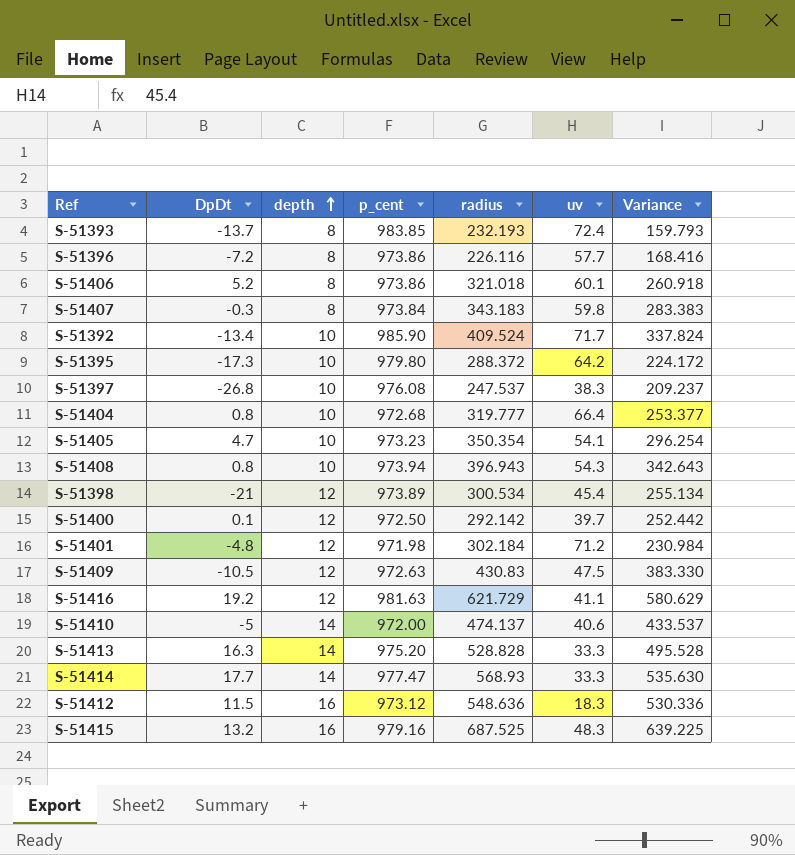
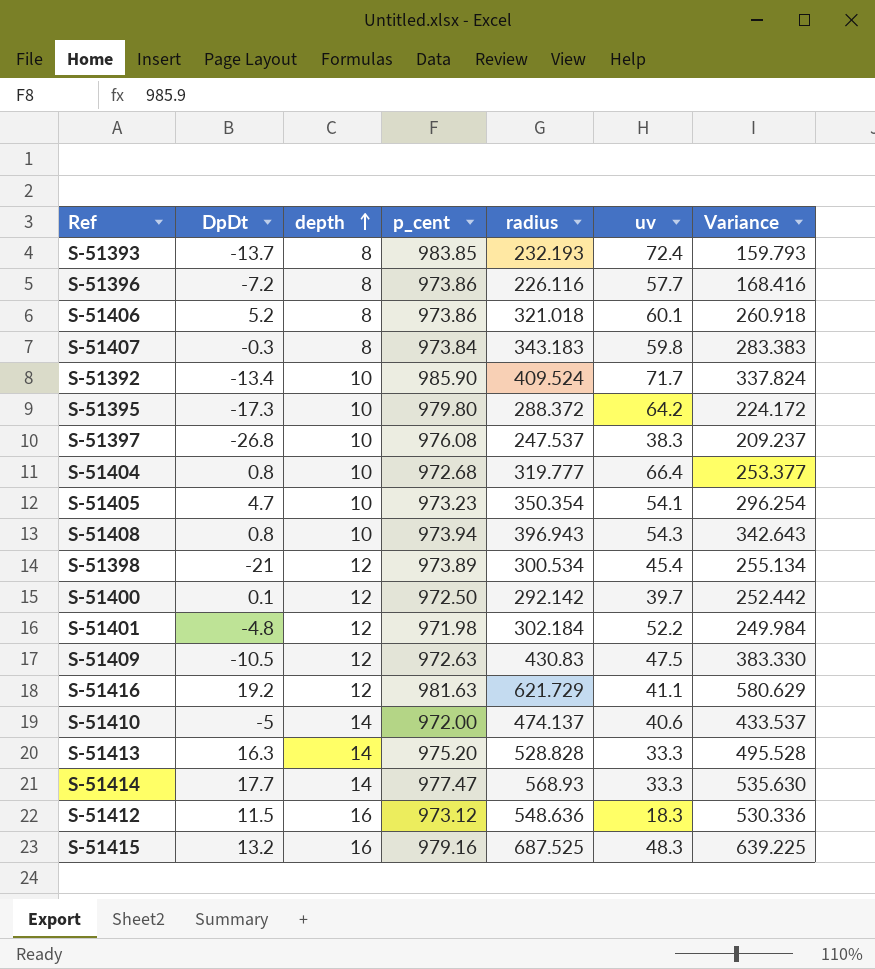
S-51401 | uv: 71.2 -> 52.2
S-51401 | Variance: 230.984 -> 249.984

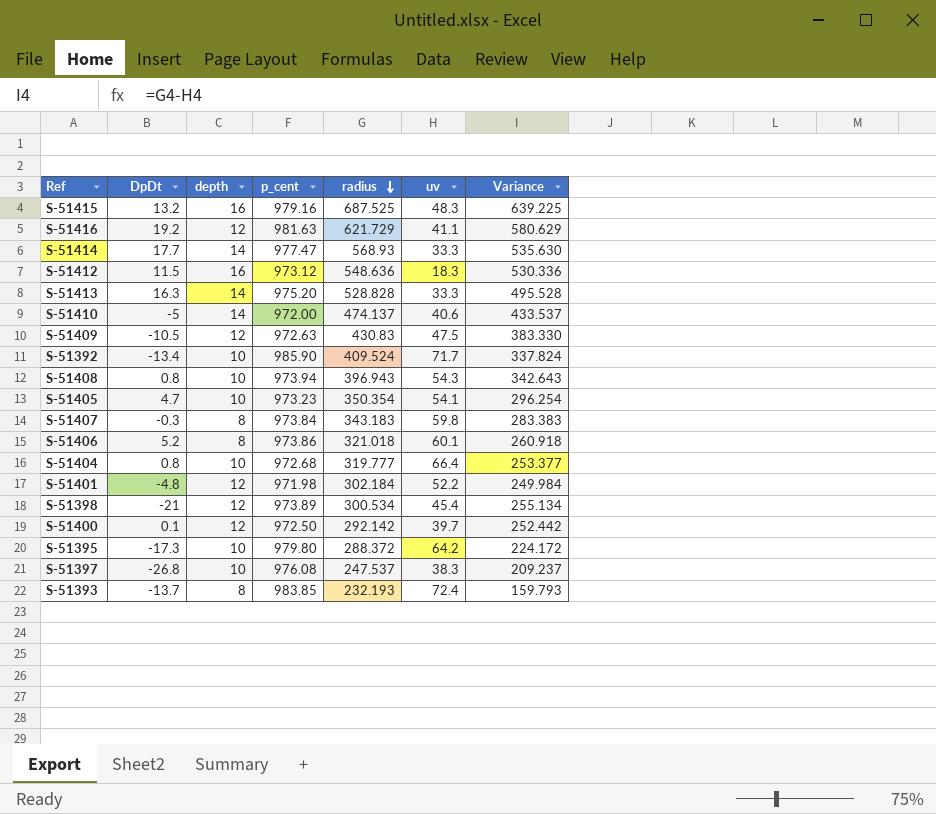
row order: depth ascending -> radius descending
row S-51396: -7.2 | 8 | 973.86 | 226.116 | 57.7 | 168.416 -> none

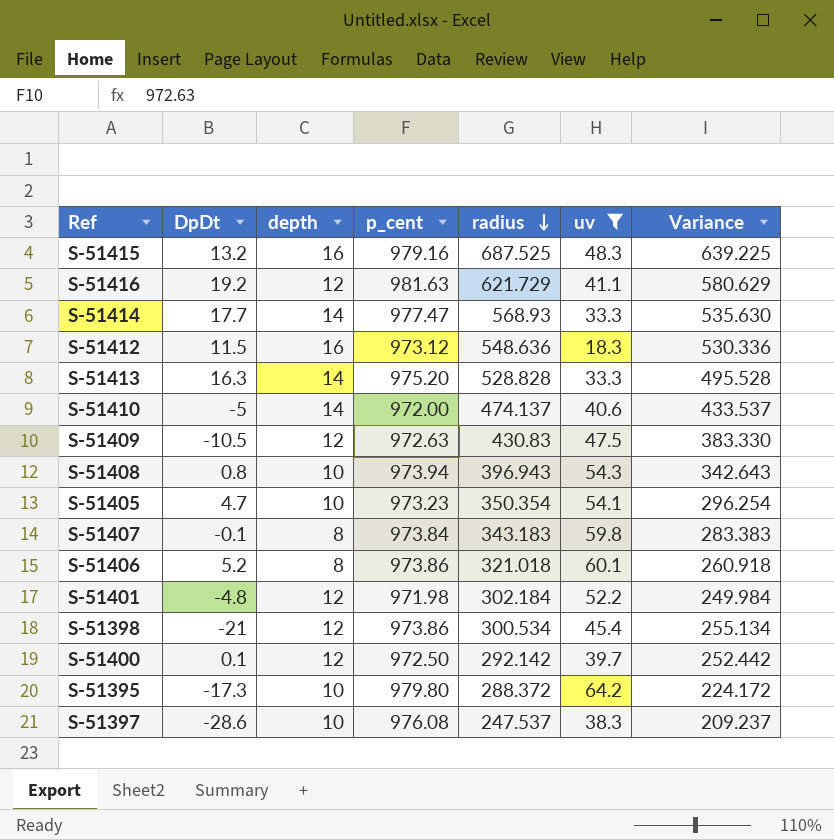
filter: none -> uv <= 64.2
S-51407 | DpDt: -0.3 -> -0.1
S-51398 | p_cent: 973.89 -> 973.86
S-51397 | DpDt: -26.8 -> -28.6

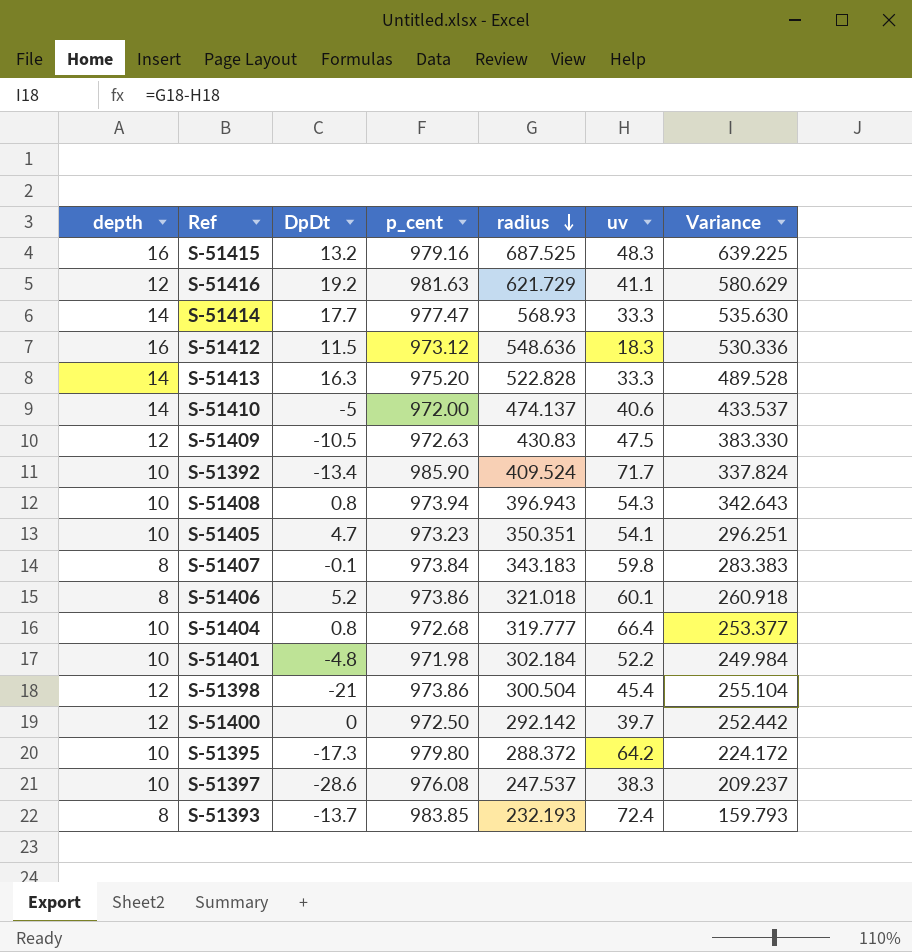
filter: uv <= 64.2 -> none
column depth | position: 3 -> 1
S-51413 | radius: 528.828 -> 522.828
S-51413 | Variance: 495.528 -> 489.528
S-51405 | radius: 350.354 -> 350.351
S-51405 | Variance: 296.254 -> 296.251
S-51401 | depth: 12 -> 10
S-51398 | radius: 300.534 -> 300.504
S-51398 | Variance: 255.134 -> 255.104
S-51400 | DpDt: 0.1 -> 0

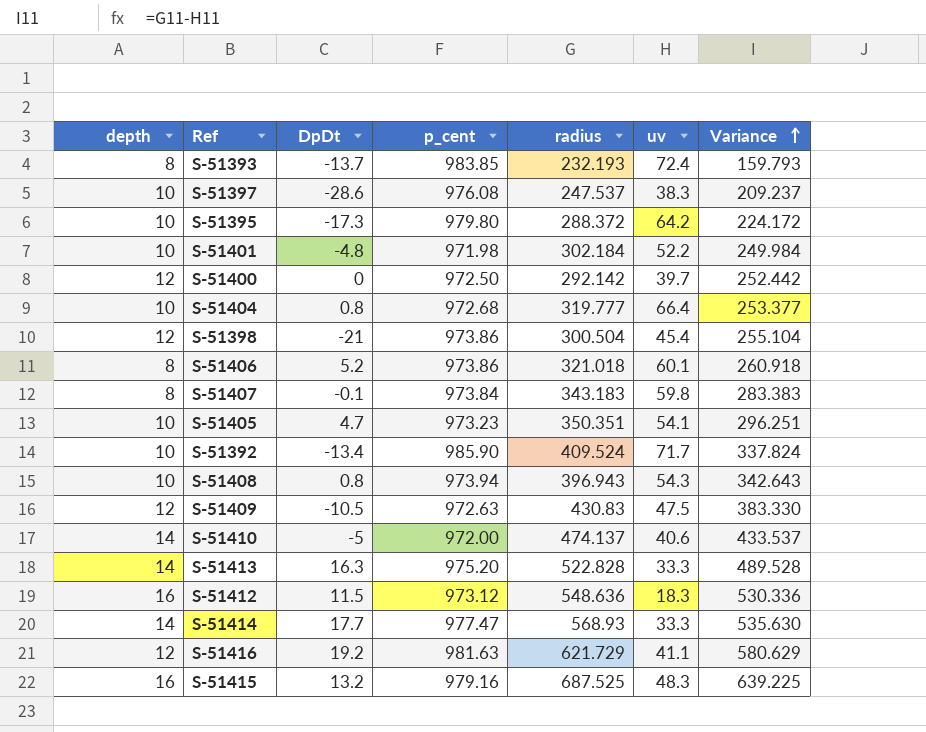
row order: radius descending -> Variance ascending

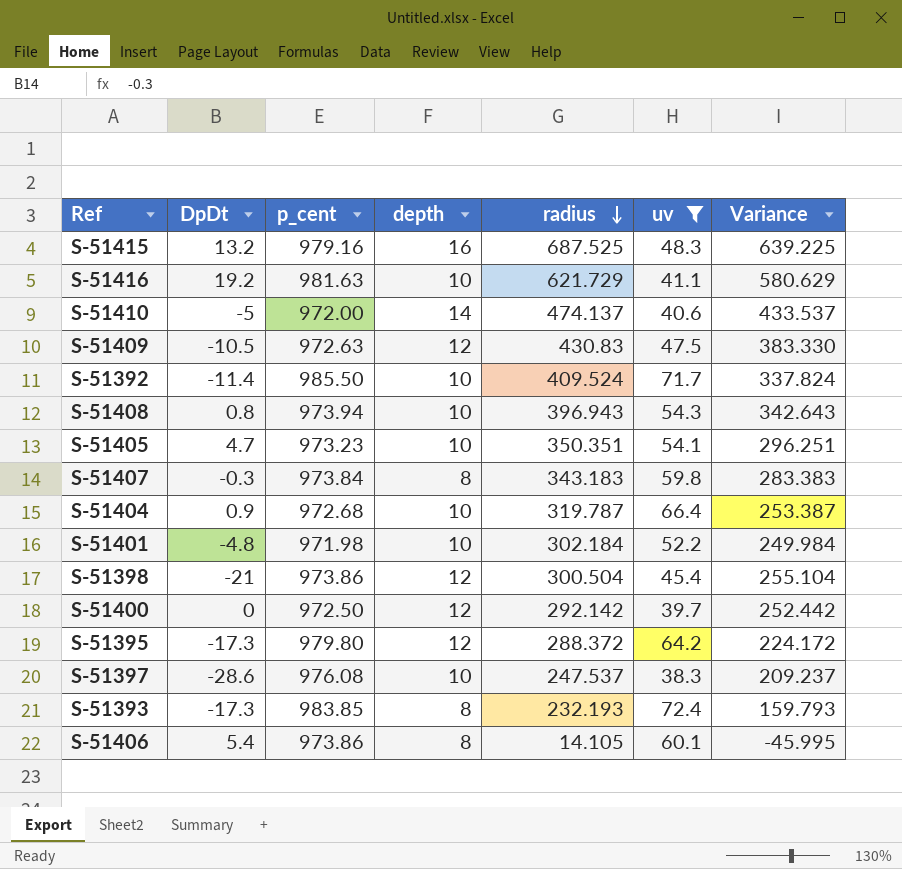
filter: none -> uv >= 38.3
row order: Variance ascending -> radius descending
column depth | position: 1 -> 4
S-51416 | depth: 12 -> 10
S-51392 | DpDt: -13.4 -> -11.4
S-51392 | p_cent: 985.90 -> 985.50
S-51407 | DpDt: -0.1 -> -0.3
S-51404 | DpDt: 0.8 -> 0.9
S-51404 | radius: 319.777 -> 319.787
S-51404 | Variance: 253.377 -> 253.387
S-51395 | depth: 10 -> 12
S-51393 | DpDt: -13.7 -> -17.3
S-51406 | DpDt: 5.2 -> 5.4
S-51406 | radius: 321.018 -> 14.105
S-51406 | Variance: 260.918 -> -45.995

